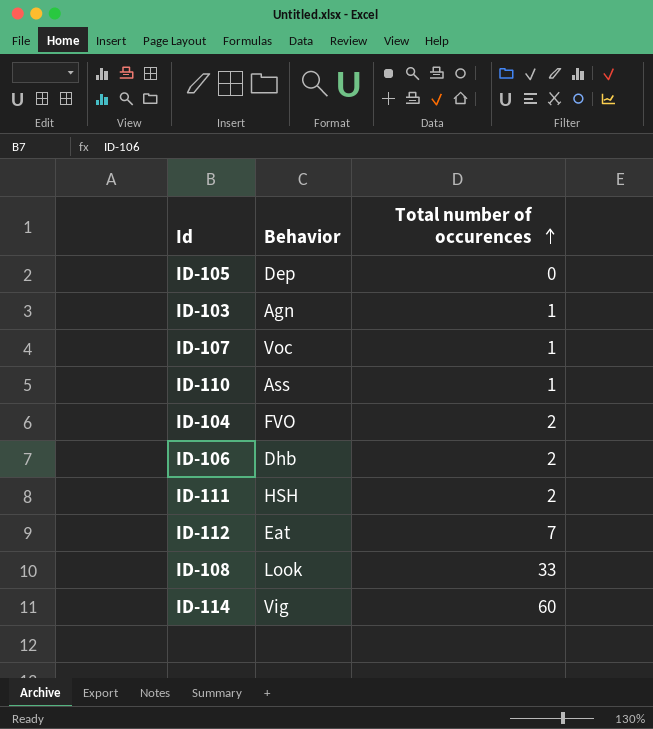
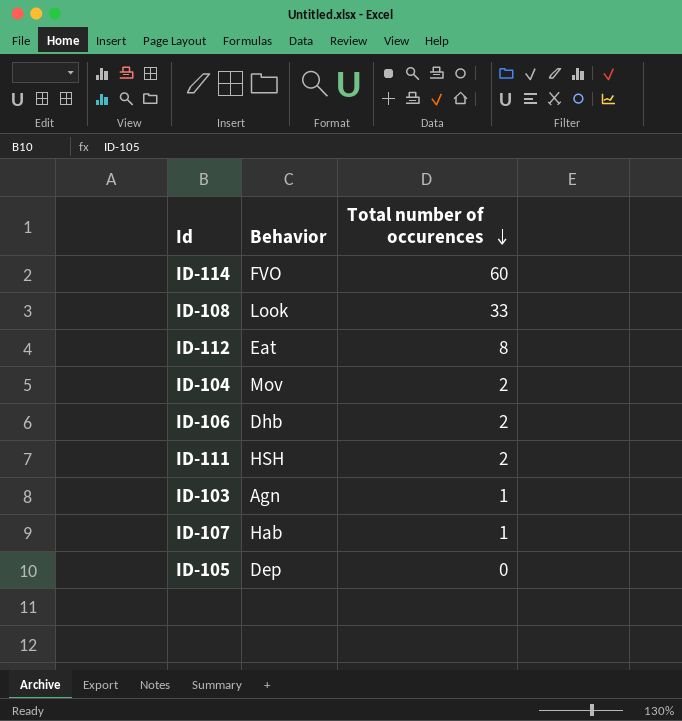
row order: Total number of occurences ascending -> Total number of occurences descending
row ID-110: Ass | 1 -> none
ID-114 | Behavior: Vig -> FVO
ID-112 | Total number of occurences: 7 -> 8
ID-104 | Behavior: FVO -> Mov
ID-107 | Behavior: Voc -> Hab

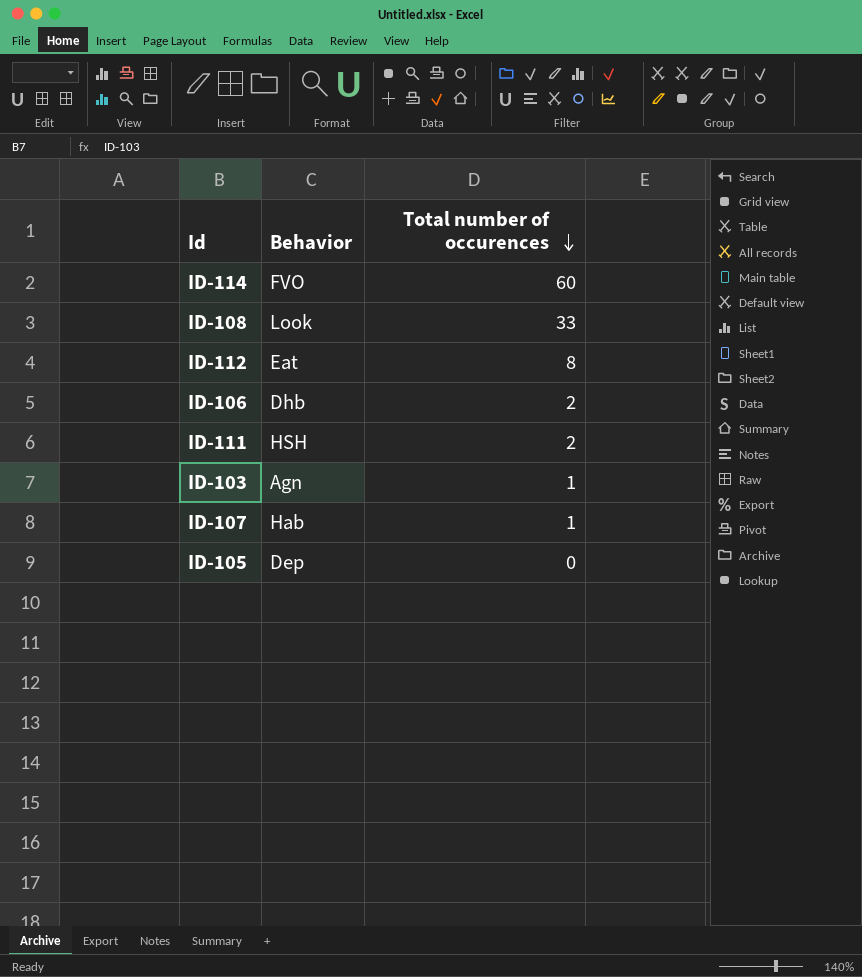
row ID-104: Mov | 2 -> none

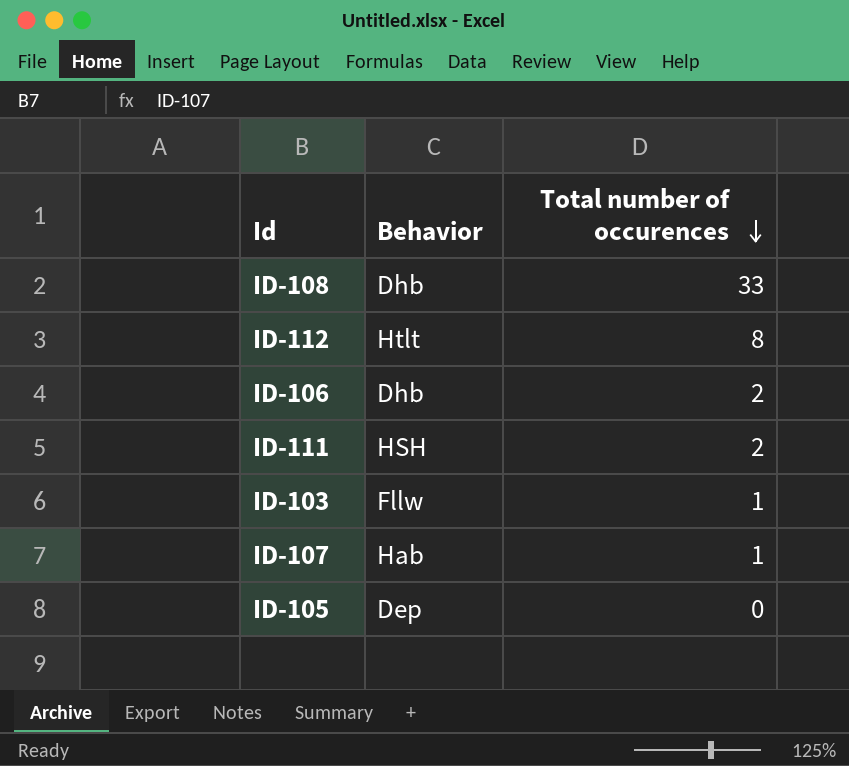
row ID-114: FVO | 60 -> none
ID-108 | Behavior: Look -> Dhb
ID-112 | Behavior: Eat -> Htlt
ID-103 | Behavior: Agn -> Fllw

